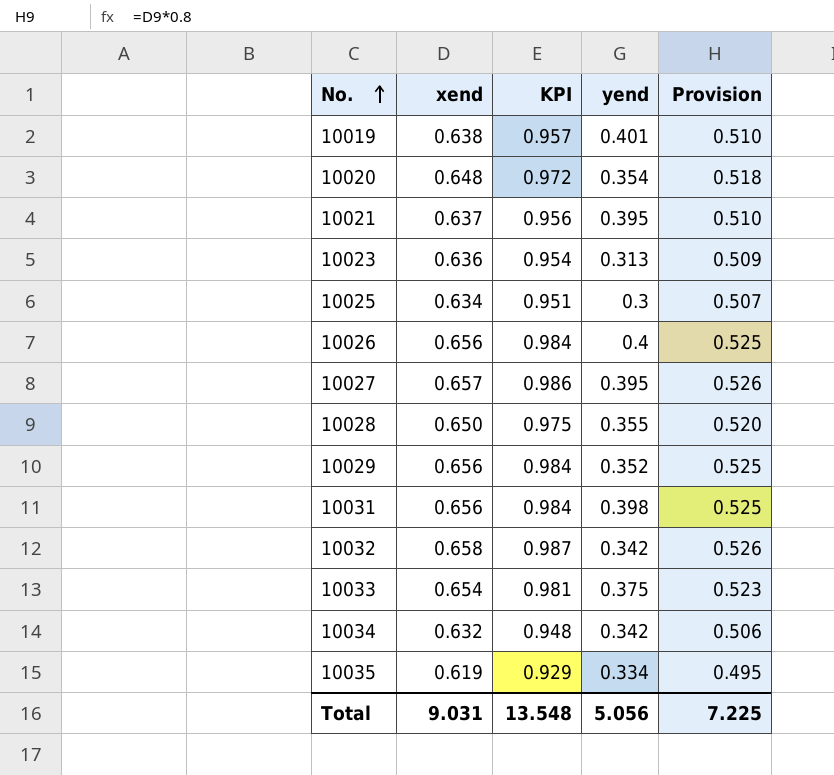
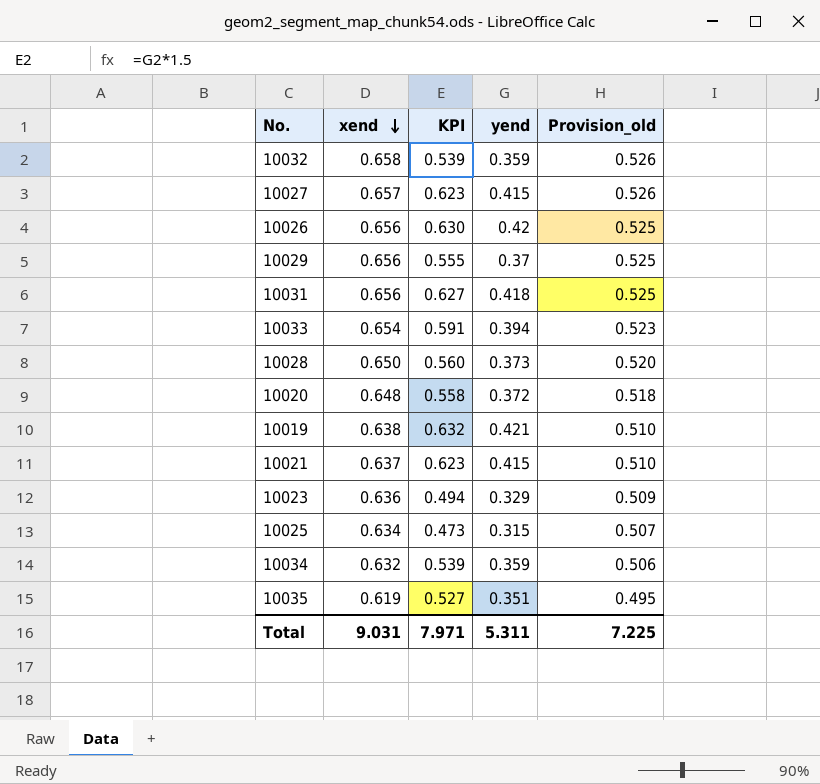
row order: No. ascending -> xend descending
column KPI | formula: [xend] * 1.5 -> [yend] * 1.5
column name: Provision -> Provision_old
10032 | yend: 0.342 -> 0.359
10027 | yend: 0.395 -> 0.415
10026 | yend: 0.4 -> 0.42
10029 | yend: 0.352 -> 0.37
10031 | yend: 0.398 -> 0.418
10033 | yend: 0.375 -> 0.394
10028 | yend: 0.355 -> 0.373
10020 | yend: 0.354 -> 0.372
10019 | yend: 0.401 -> 0.421
10021 | yend: 0.395 -> 0.415
10023 | yend: 0.313 -> 0.329
10025 | yend: 0.3 -> 0.315
10034 | yend: 0.342 -> 0.359
10035 | yend: 0.334 -> 0.351
Total | KPI: 13.548 -> 7.971
Total | yend: 5.056 -> 5.311

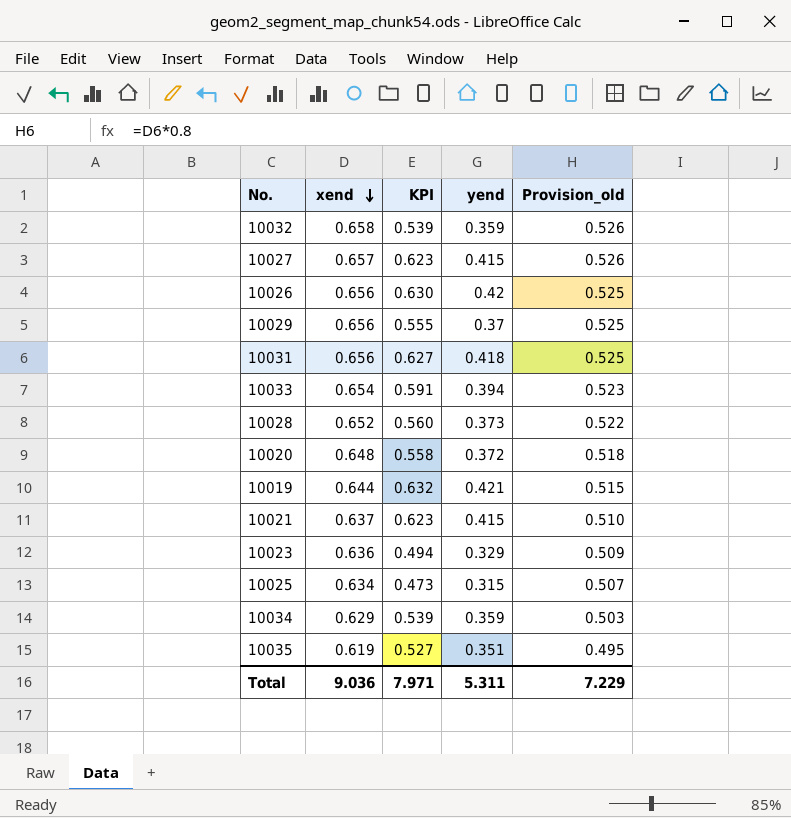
10028 | xend: 0.650 -> 0.652
10028 | Provision_old: 0.520 -> 0.522
10019 | xend: 0.638 -> 0.644
10019 | Provision_old: 0.510 -> 0.515
10034 | xend: 0.632 -> 0.629
10034 | Provision_old: 0.506 -> 0.503
Total | xend: 9.031 -> 9.036
Total | Provision_old: 7.225 -> 7.229

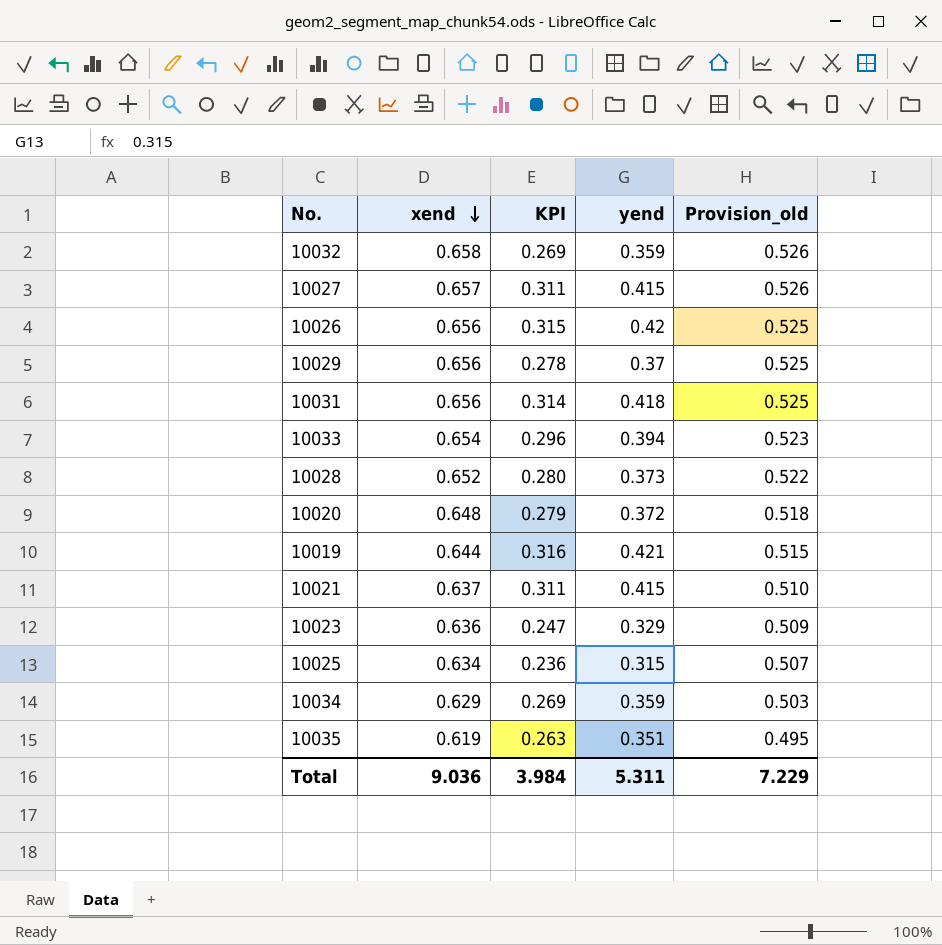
column KPI | formula: [yend] * 1.5 -> [yend] * 0.75
Total | KPI: 7.971 -> 3.984

